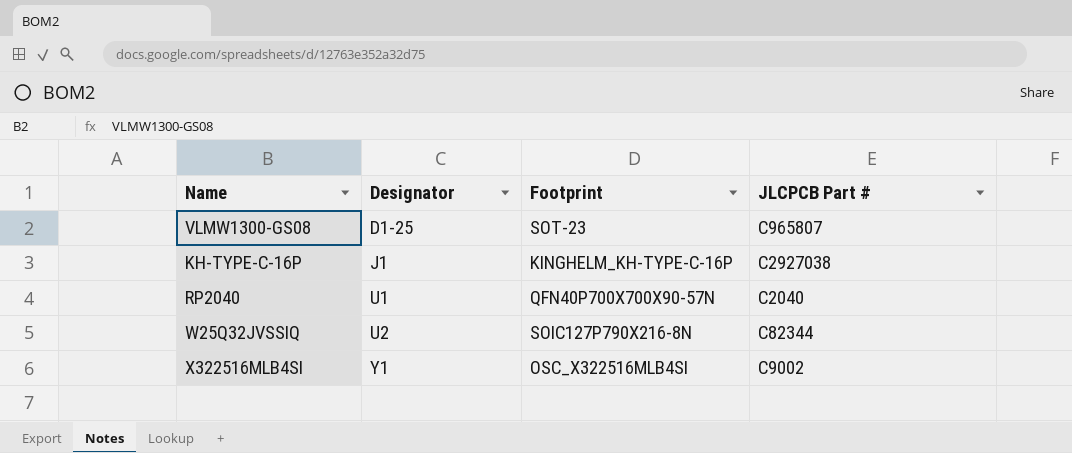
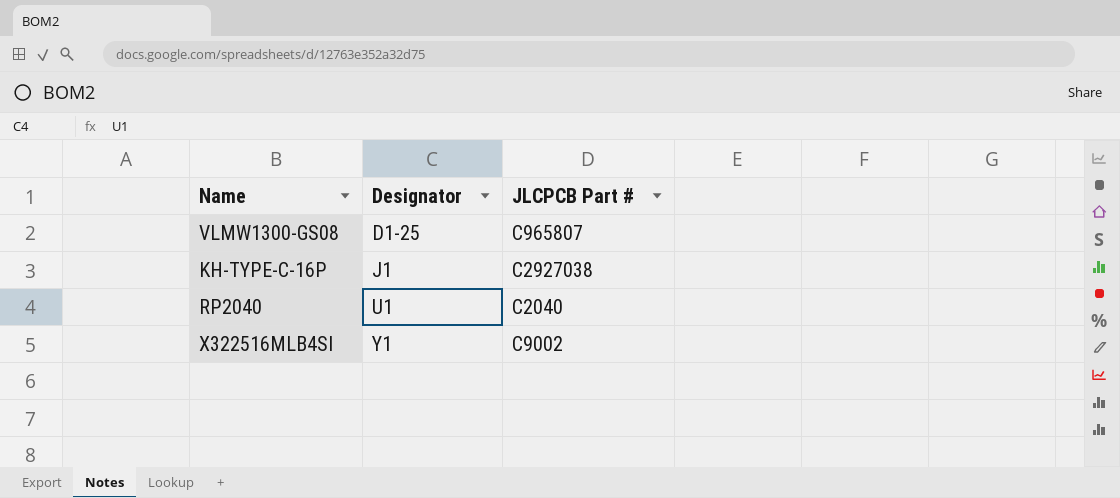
column Footprint | position: 3 -> none
row W25Q32JVSSIQ: U2 | SOIC127P790X216-8N | C82344 -> none

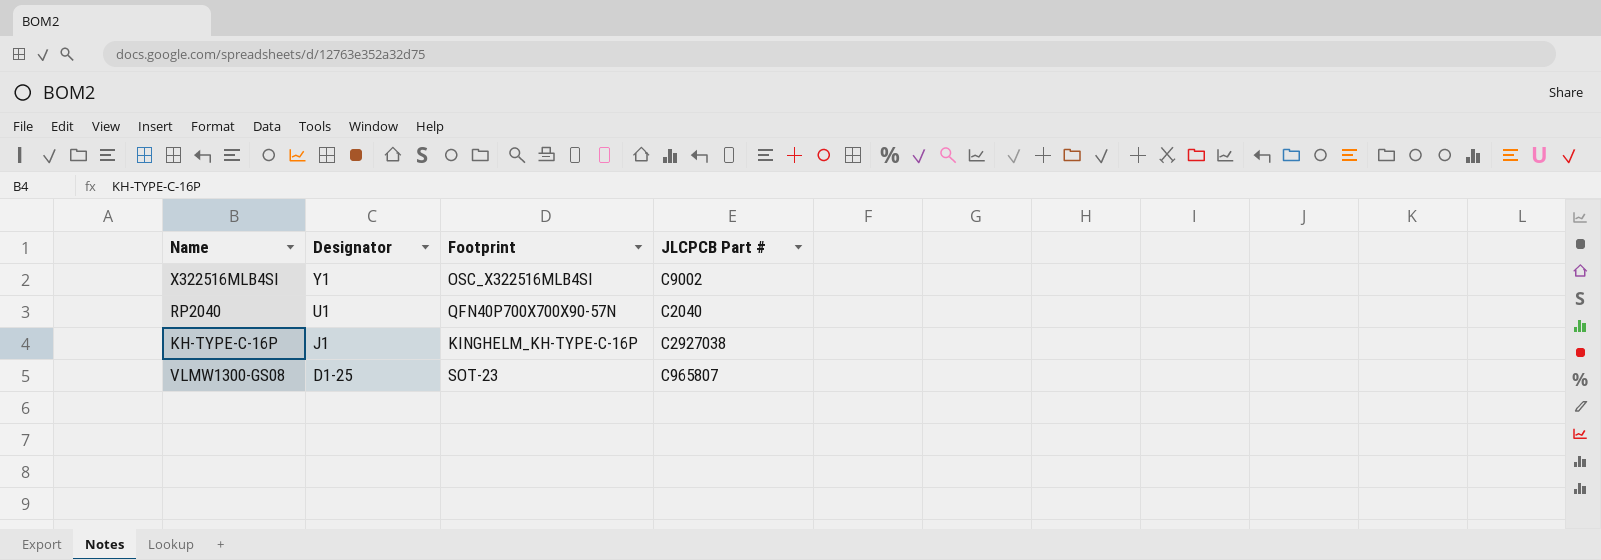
row order: Designator ascending -> Designator descending
column Footprint | position: none -> 3

